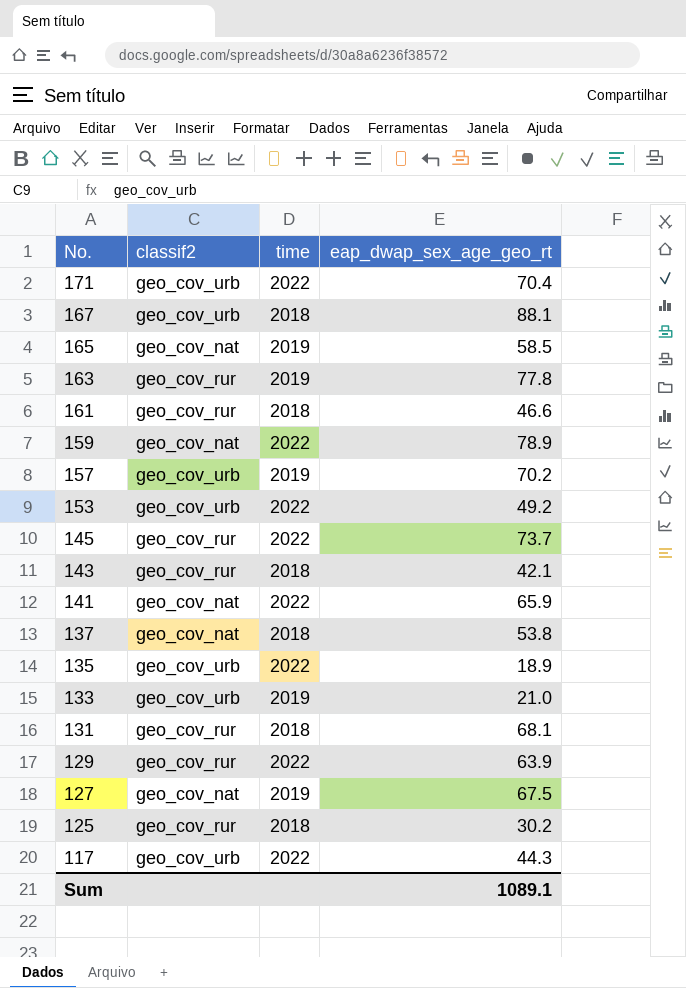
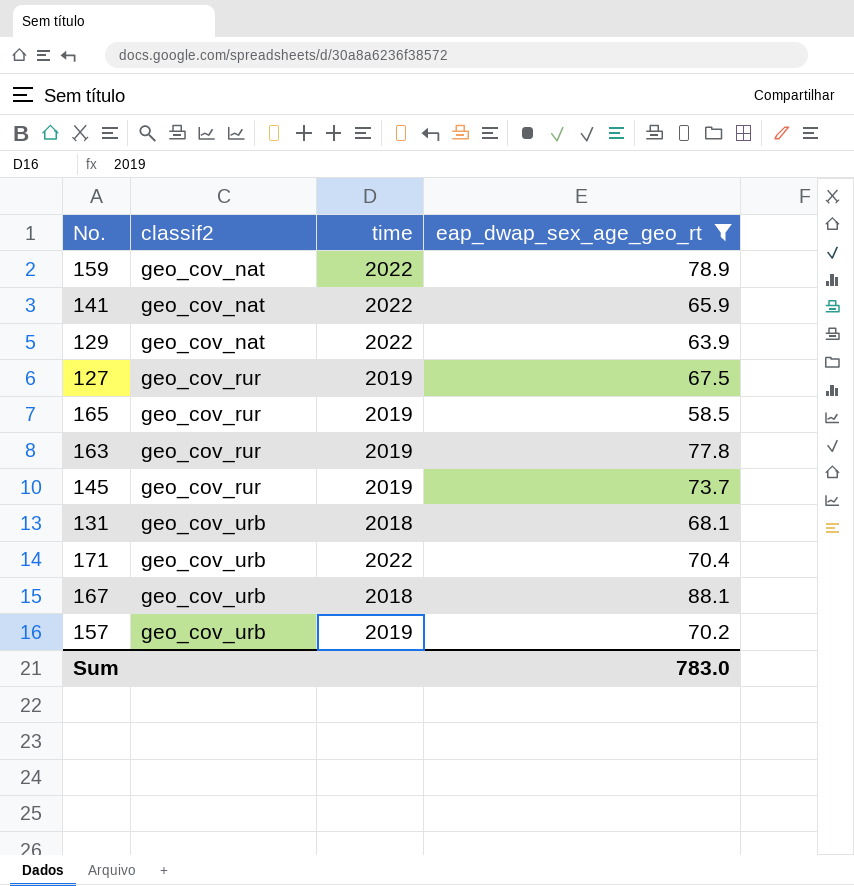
filter: none -> eap_dwap_sex_age_geo_rt >= 58.5
row order: No. descending -> classif2 ascending
129 | classif2: geo_cov_rur -> geo_cov_nat
127 | classif2: geo_cov_nat -> geo_cov_rur
165 | classif2: geo_cov_nat -> geo_cov_rur
145 | time: 2022 -> 2019
131 | classif2: geo_cov_rur -> geo_cov_urb
Sum | eap_dwap_sex_age_geo_rt: 1089.1 -> 783.0

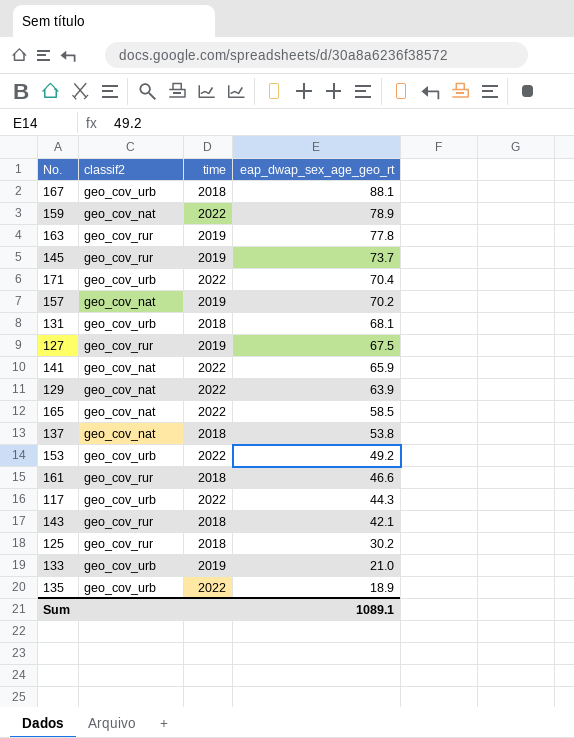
filter: eap_dwap_sex_age_geo_rt >= 58.5 -> none
row order: classif2 ascending -> eap_dwap_sex_age_geo_rt descending
157 | classif2: geo_cov_urb -> geo_cov_nat
165 | classif2: geo_cov_rur -> geo_cov_nat
165 | time: 2019 -> 2022
Sum | eap_dwap_sex_age_geo_rt: 783.0 -> 1089.1

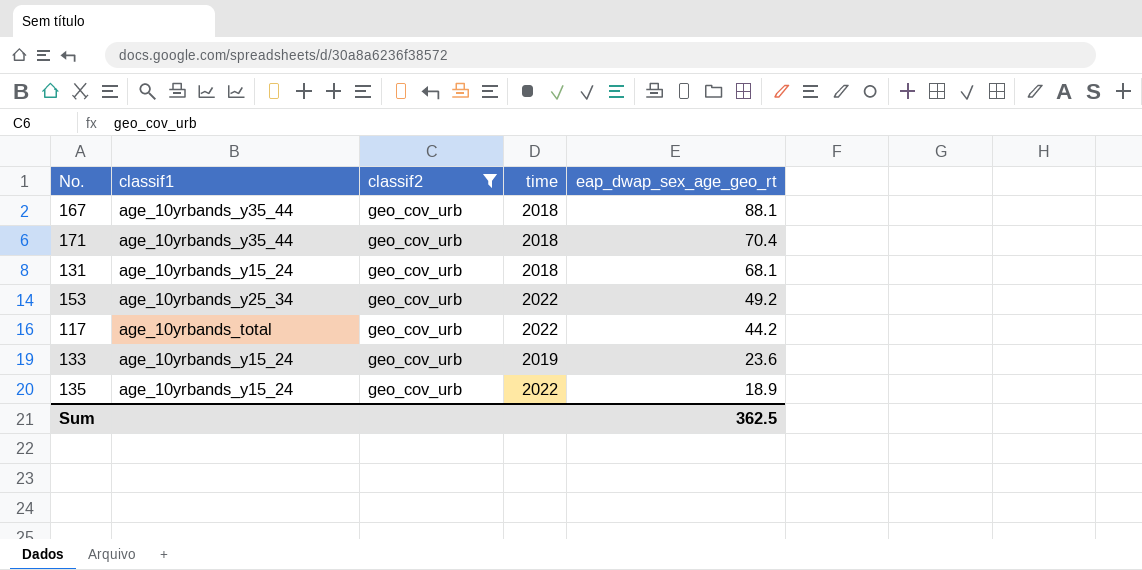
filter: none -> classif2 = geo_cov_urb
column classif1 | position: none -> 2
171 | time: 2022 -> 2018
117 | eap_dwap_sex_age_geo_rt: 44.3 -> 44.2
133 | eap_dwap_sex_age_geo_rt: 21.0 -> 23.6
Sum | eap_dwap_sex_age_geo_rt: 1089.1 -> 362.5

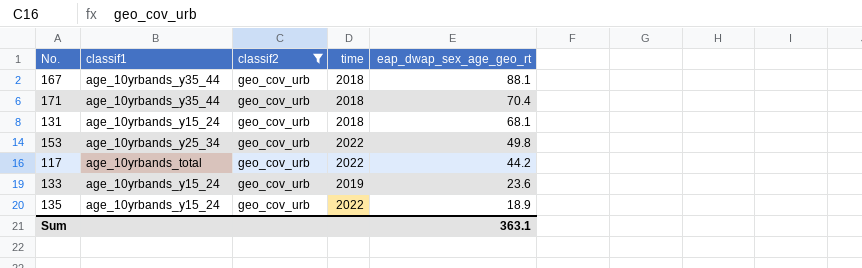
153 | eap_dwap_sex_age_geo_rt: 49.2 -> 49.8
Sum | eap_dwap_sex_age_geo_rt: 362.5 -> 363.1

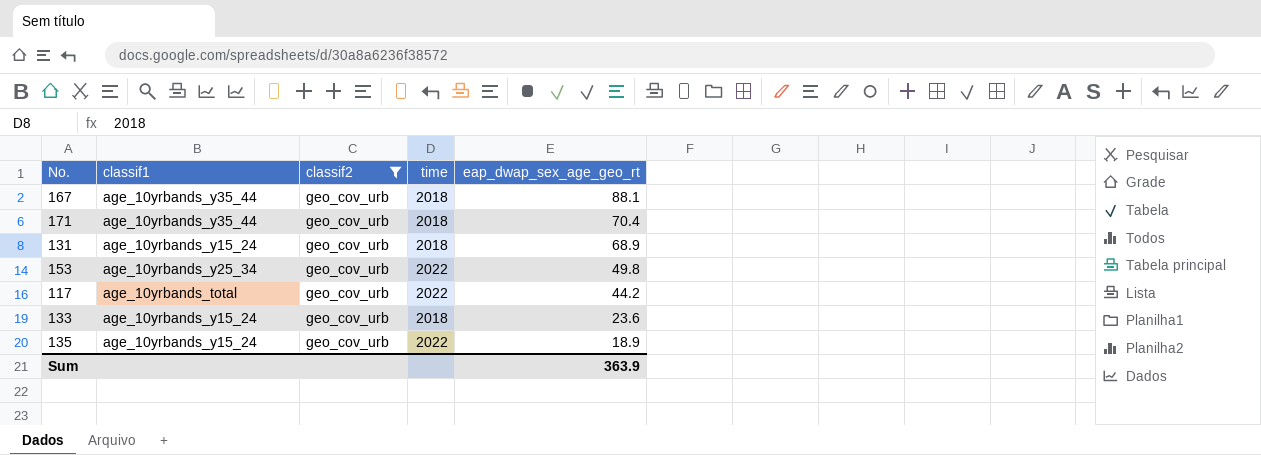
131 | eap_dwap_sex_age_geo_rt: 68.1 -> 68.9
133 | time: 2019 -> 2018
Sum | eap_dwap_sex_age_geo_rt: 363.1 -> 363.9

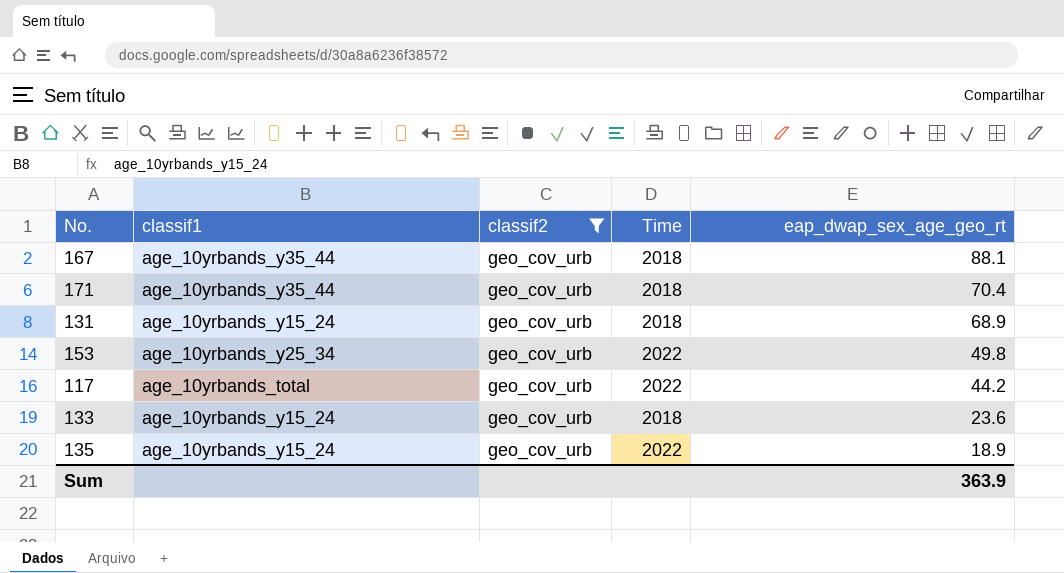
column name: time -> Time

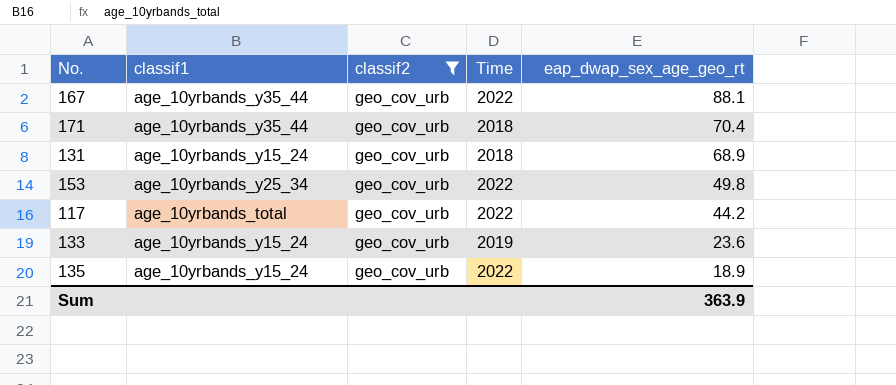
167 | Time: 2018 -> 2022
133 | Time: 2018 -> 2019

